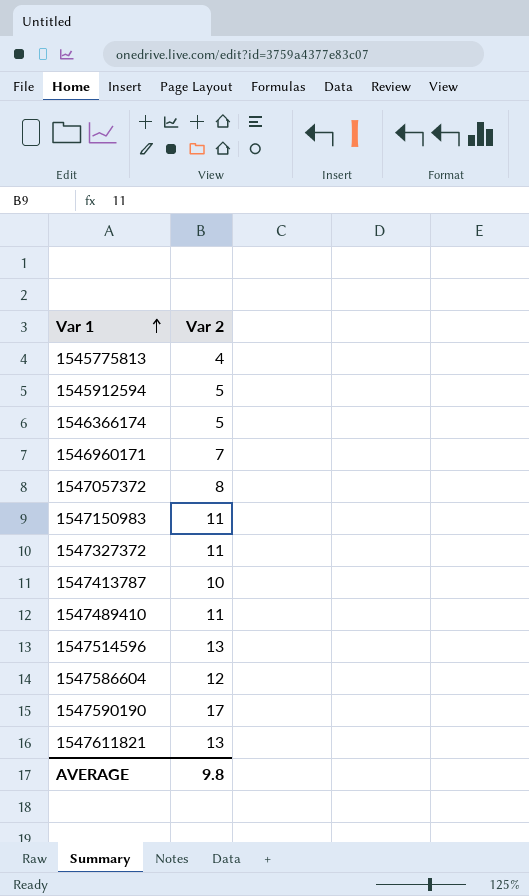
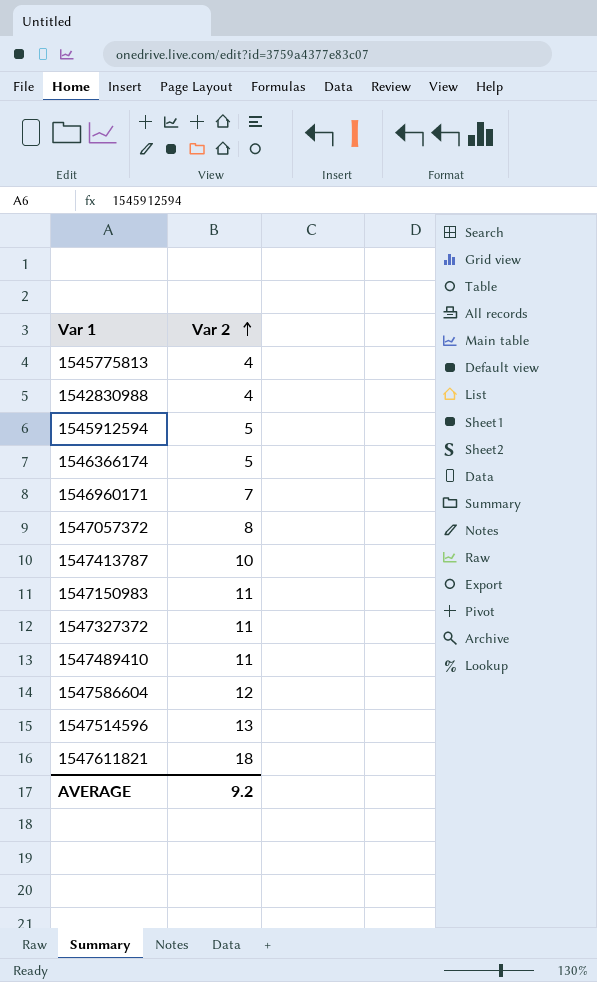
row order: Var 1 ascending -> Var 2 ascending
row 1547590190: 17 -> none
row 1542830988: none -> 4
1547611821 | Var 2: 13 -> 18
AVERAGE | Var 2: 9.8 -> 9.2

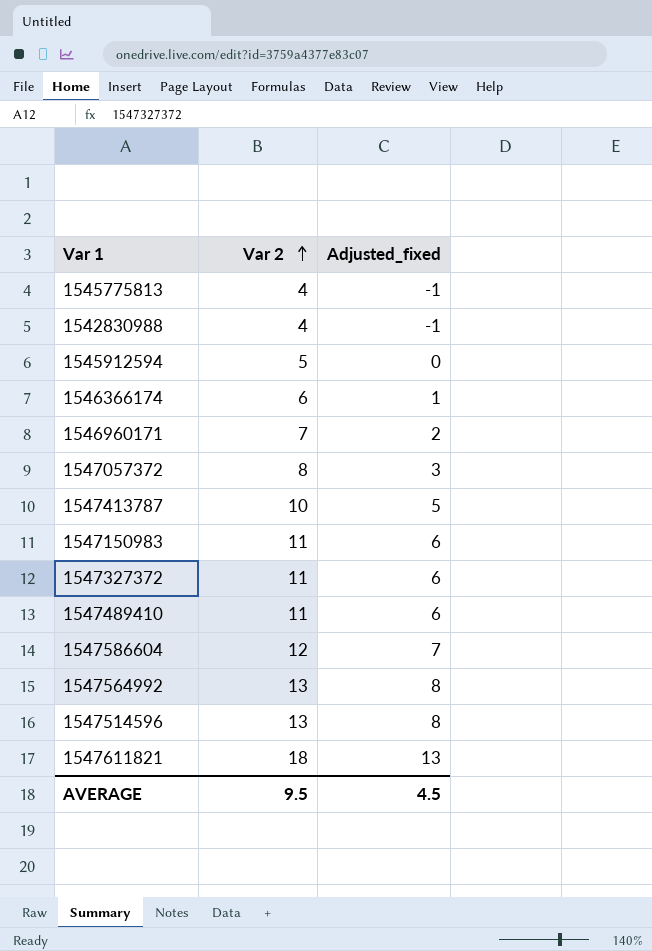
column Adjusted_fixed | formula: none -> [Var 2] - 5
1546366174 | Var 2: 5 -> 6
row 1547564992: none -> 13 | 8
AVERAGE | Var 2: 9.2 -> 9.5

